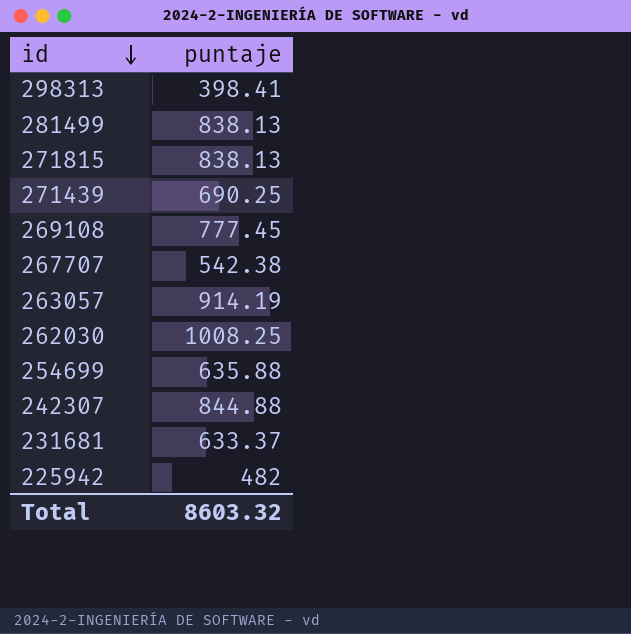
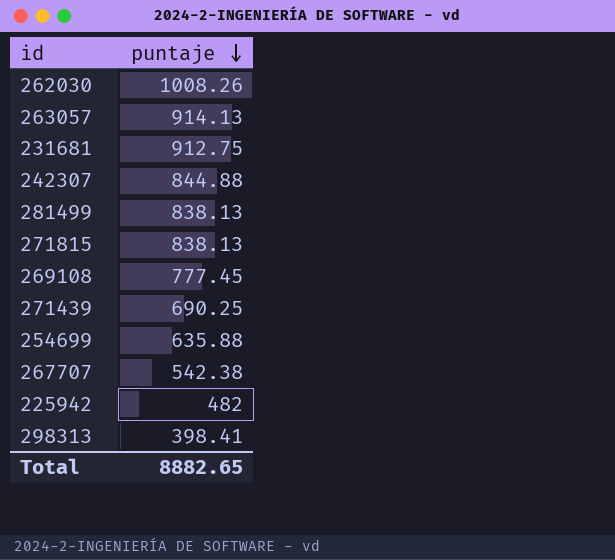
row order: id descending -> puntaje descending
262030 | puntaje: 1008.25 -> 1008.26
263057 | puntaje: 914.19 -> 914.13
231681 | puntaje: 633.37 -> 912.75
Total | puntaje: 8603.32 -> 8882.65

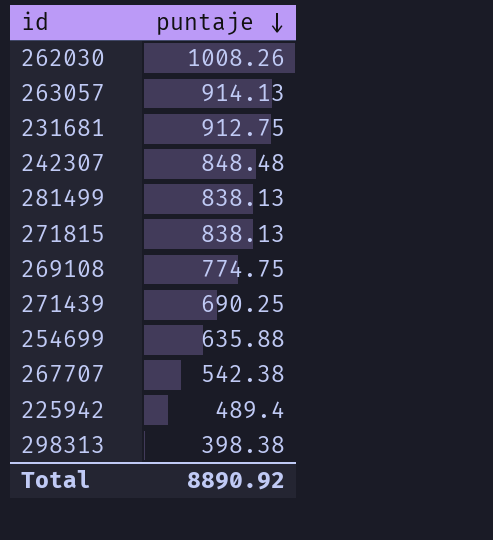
242307 | puntaje: 844.88 -> 848.48
269108 | puntaje: 777.45 -> 774.75
225942 | puntaje: 482 -> 489.4
298313 | puntaje: 398.41 -> 398.38
Total | puntaje: 8882.65 -> 8890.92

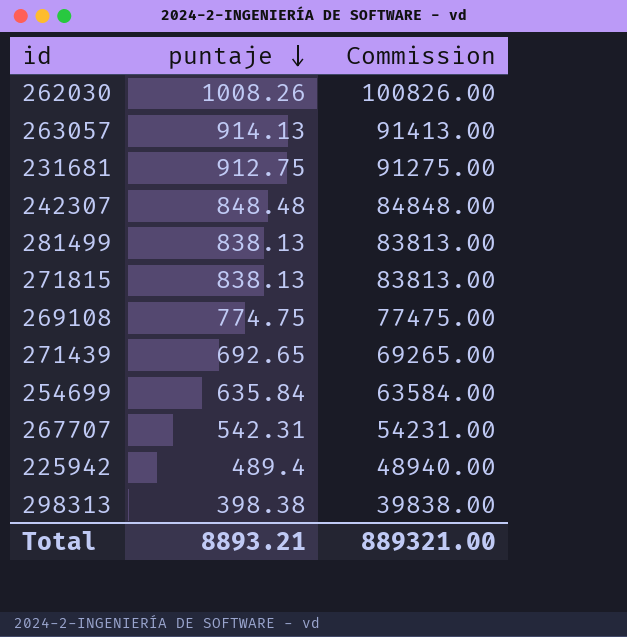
column Commission | formula: none -> [puntaje] * 100
271439 | puntaje: 690.25 -> 692.65
254699 | puntaje: 635.88 -> 635.84
267707 | puntaje: 542.38 -> 542.31
Total | puntaje: 8890.92 -> 8893.21

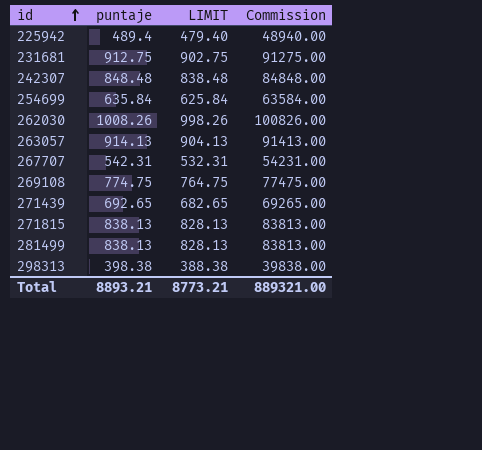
row order: puntaje descending -> id ascending
column LIMIT | formula: none -> [puntaje] - 10

